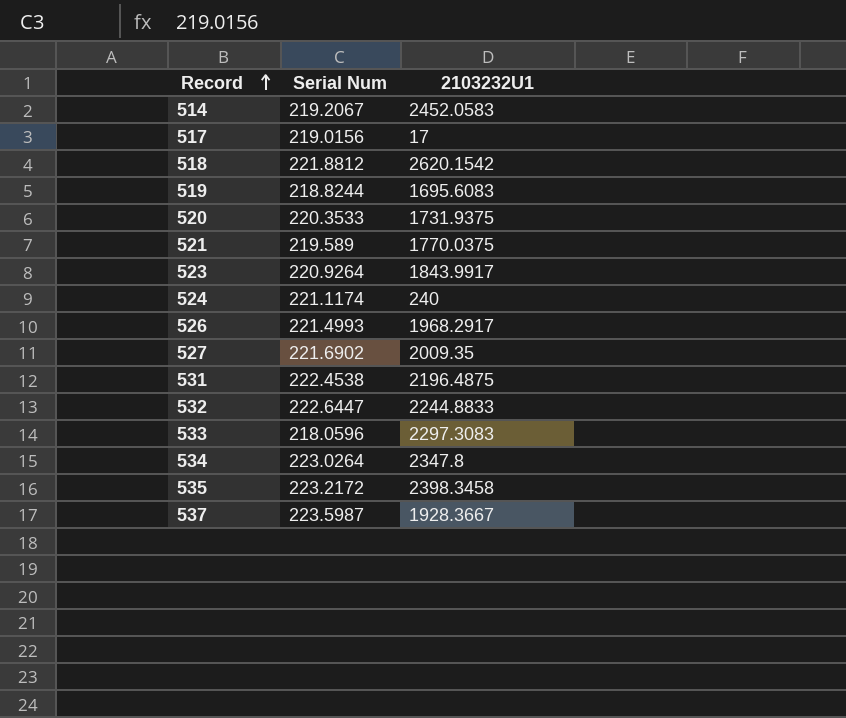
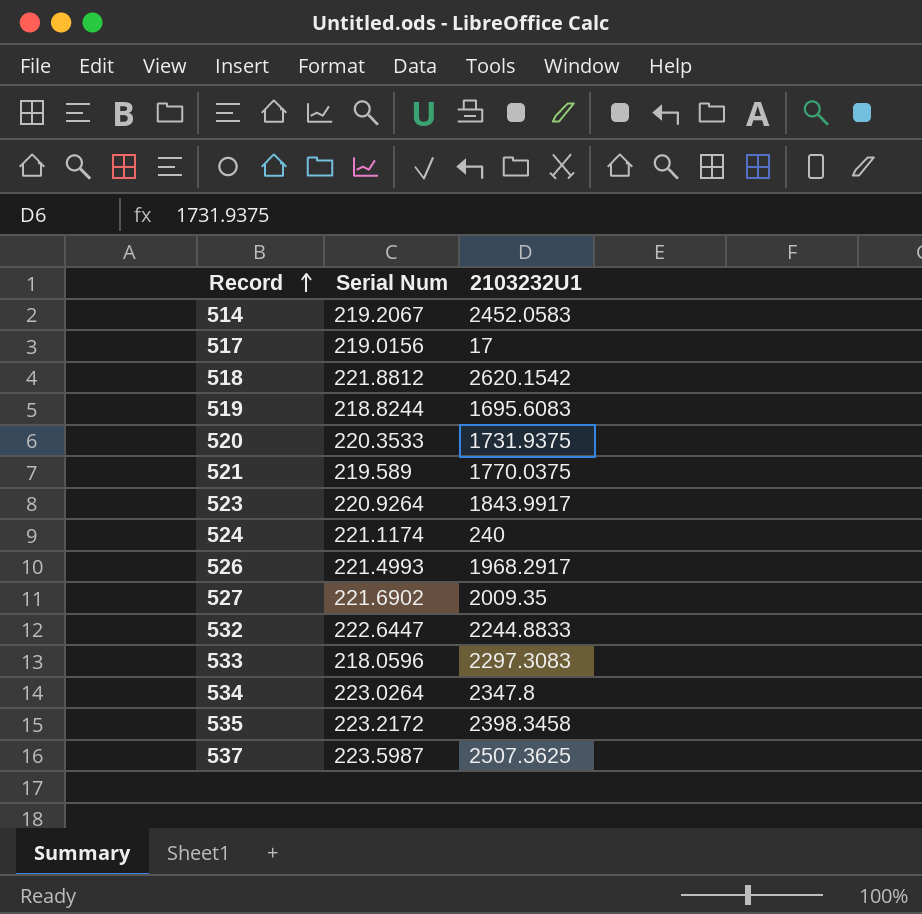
row 531: 222.4538 | 2196.4875 -> none
537 | 2103232U1: 1928.3667 -> 2507.3625

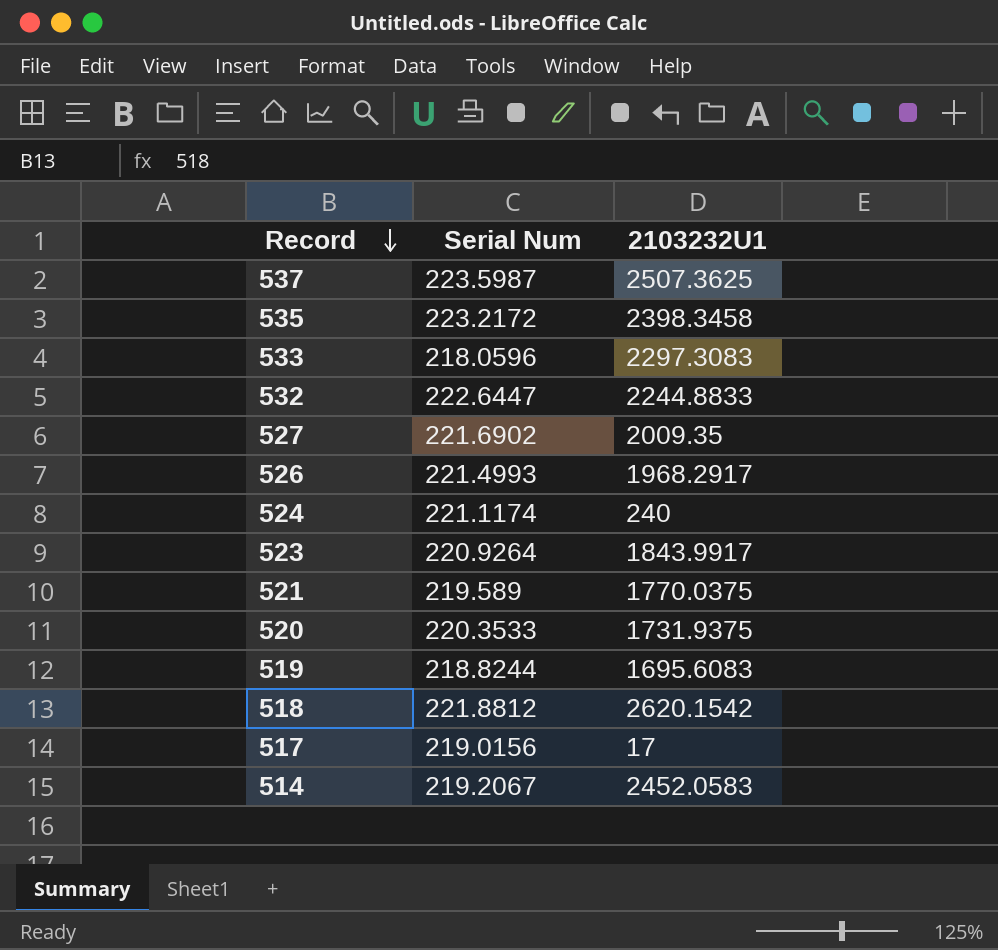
row order: Record ascending -> Record descending
row 534: 223.0264 | 2347.8 -> none

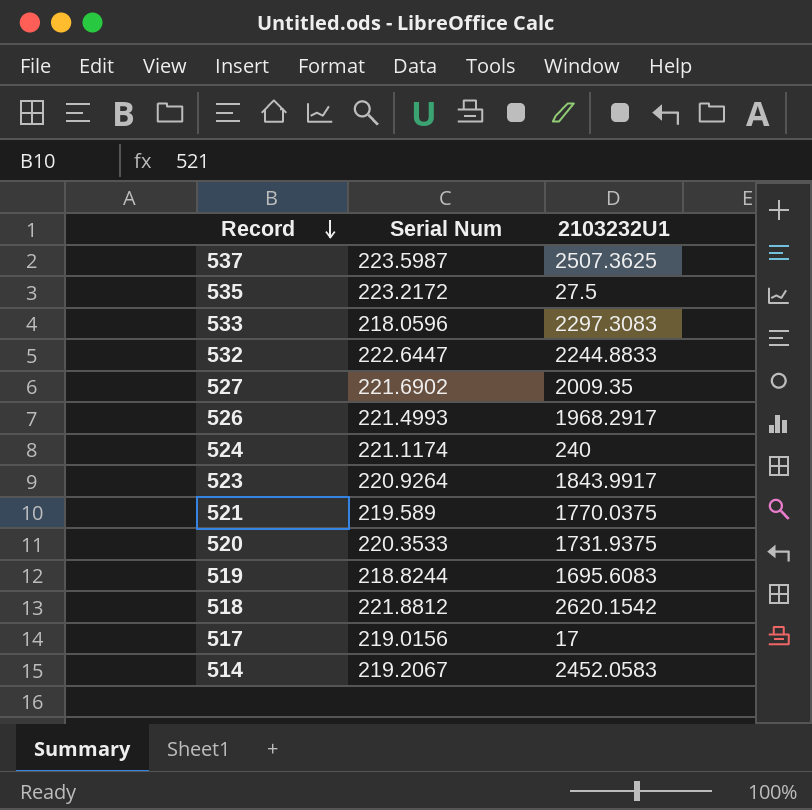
535 | 2103232U1: 2398.3458 -> 27.5

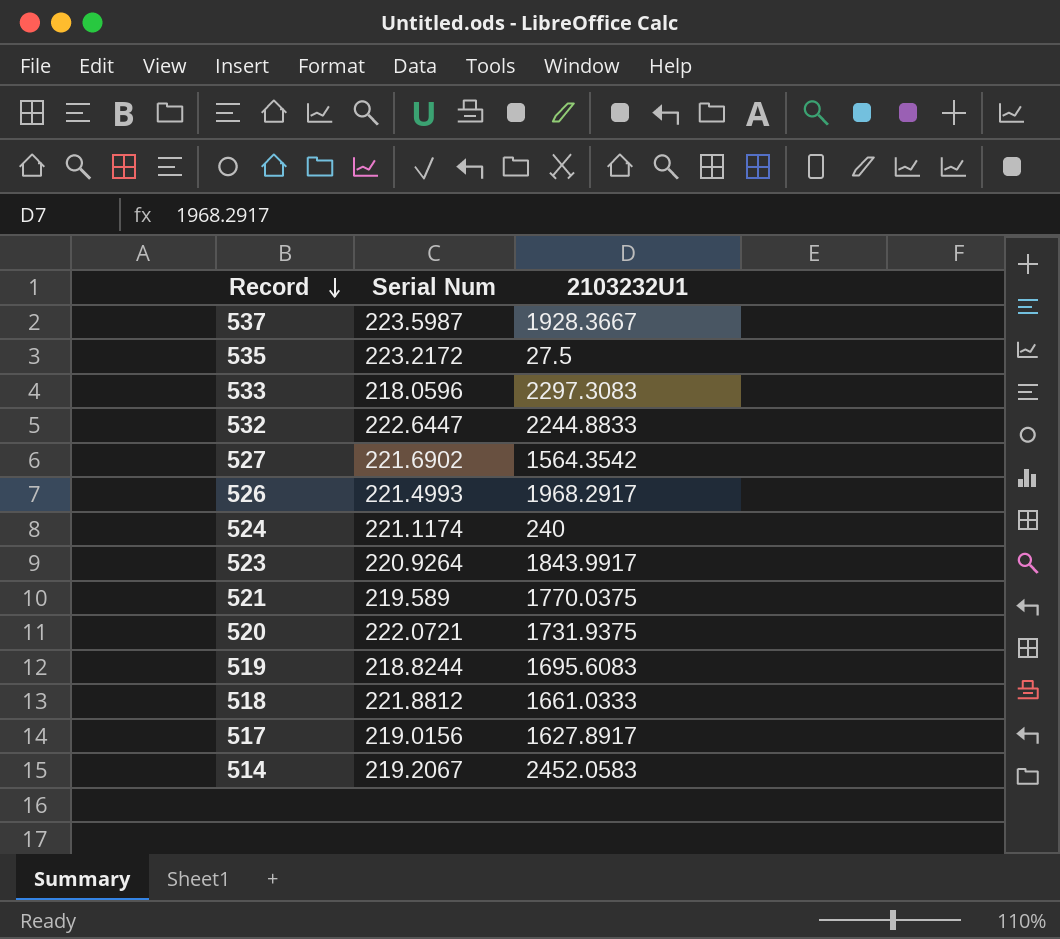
537 | 2103232U1: 2507.3625 -> 1928.3667
527 | 2103232U1: 2009.35 -> 1564.3542
520 | Serial Num: 220.3533 -> 222.0721
518 | 2103232U1: 2620.1542 -> 1661.0333
517 | 2103232U1: 17 -> 1627.8917

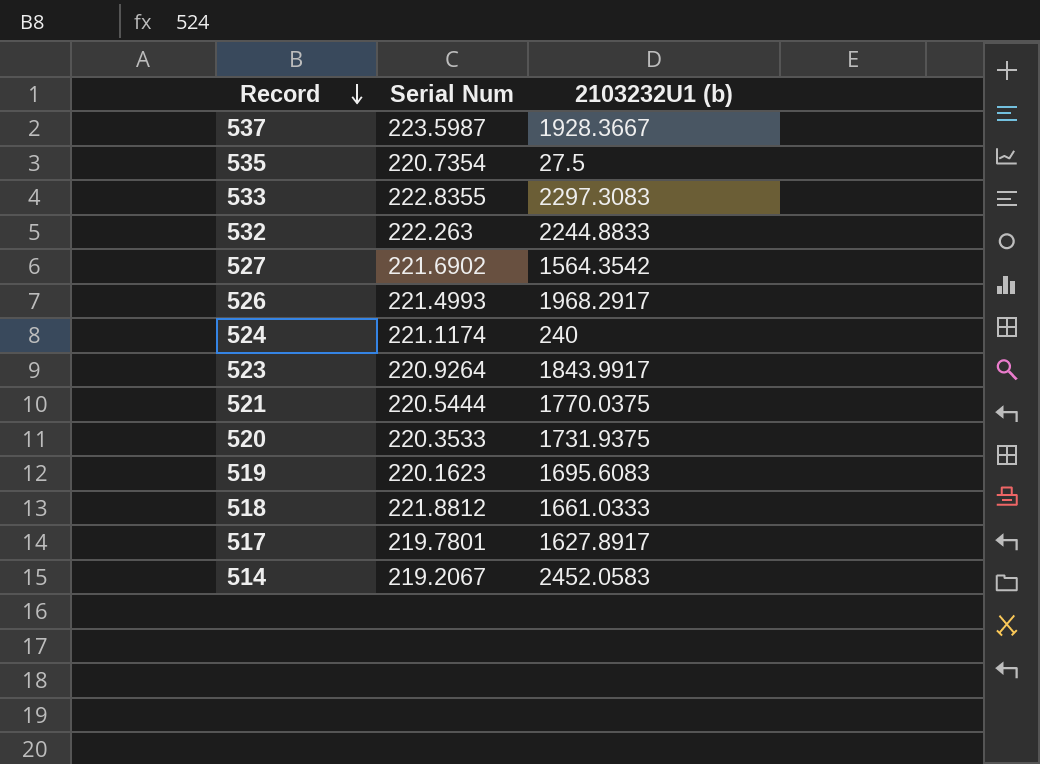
column name: 2103232U1 -> 2103232U1 (b)
535 | Serial Num: 223.2172 -> 220.7354
533 | Serial Num: 218.0596 -> 222.8355
532 | Serial Num: 222.6447 -> 222.263
521 | Serial Num: 219.589 -> 220.5444
520 | Serial Num: 222.0721 -> 220.3533
519 | Serial Num: 218.8244 -> 220.1623
517 | Serial Num: 219.0156 -> 219.7801

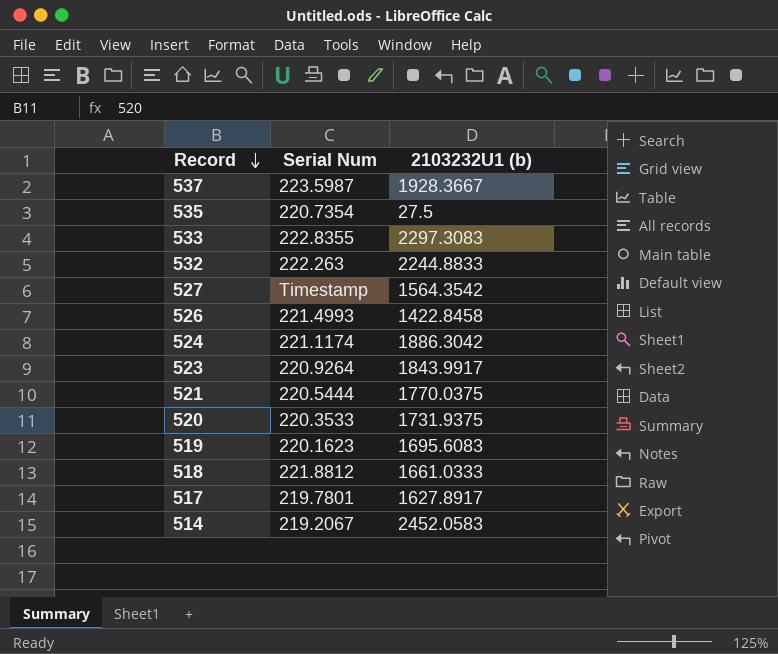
527 | Serial Num: 221.6902 -> Timestamp
526 | 2103232U1 (b): 1968.2917 -> 1422.8458
524 | 2103232U1 (b): 240 -> 1886.3042

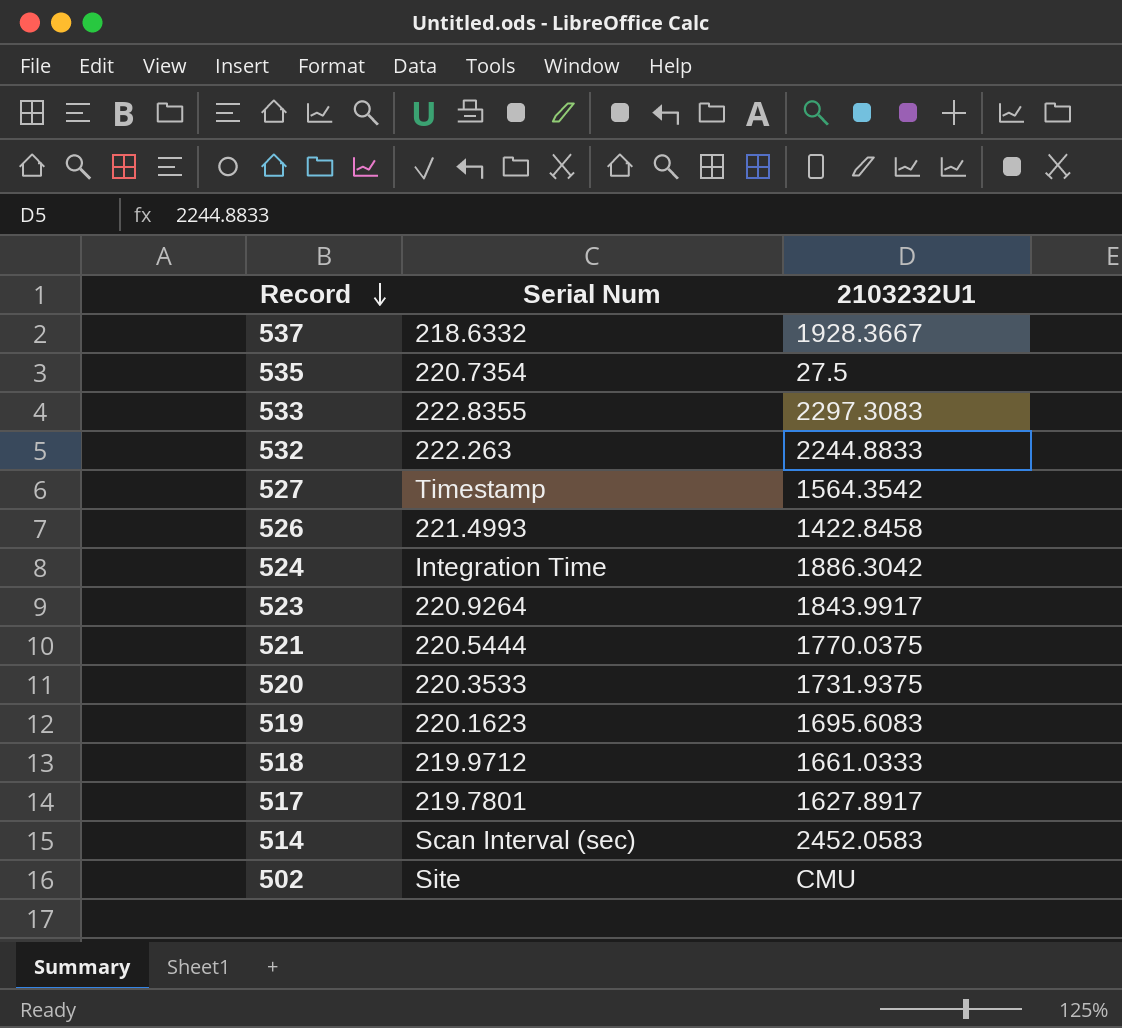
column name: 2103232U1 (b) -> 2103232U1
537 | Serial Num: 223.5987 -> 218.6332
524 | Serial Num: 221.1174 -> Integration Time
518 | Serial Num: 221.8812 -> 219.9712
514 | Serial Num: 219.2067 -> Scan Interval (sec)
row 502: none -> Site | CMU

